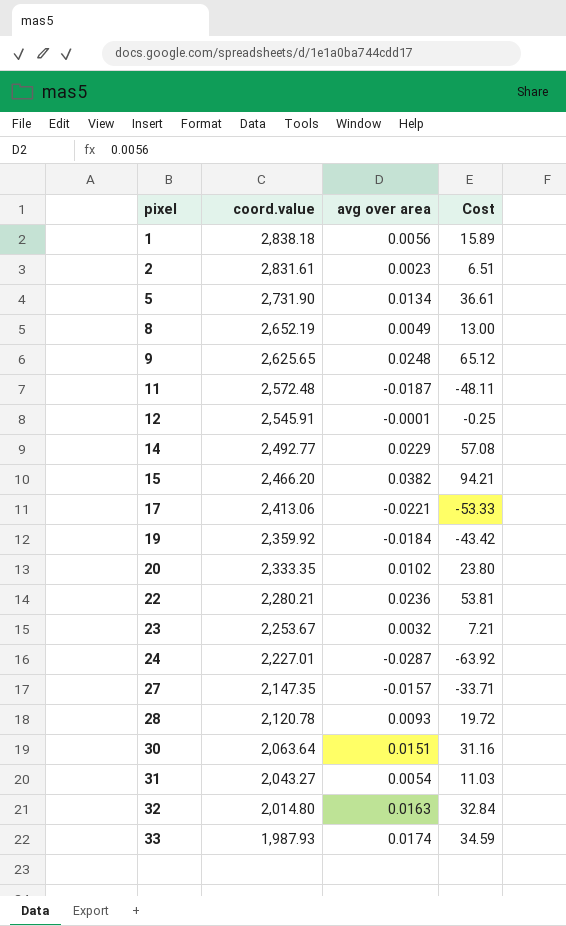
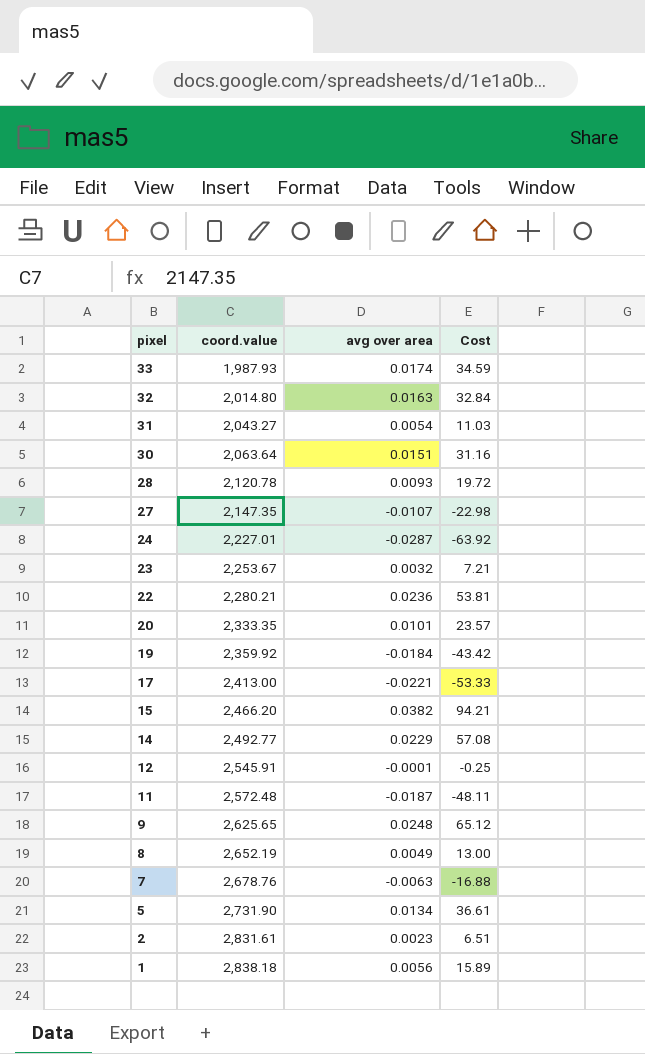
row order: pixel ascending -> pixel descending
27 | avg over area: -0.0157 -> -0.0107
27 | Cost: -33.71 -> -22.98
20 | avg over area: 0.0102 -> 0.0101
20 | Cost: 23.80 -> 23.57
17 | coord.value: 2,413.06 -> 2,413.00
row 7: none -> 2,678.76 | -0.0063 | -16.88

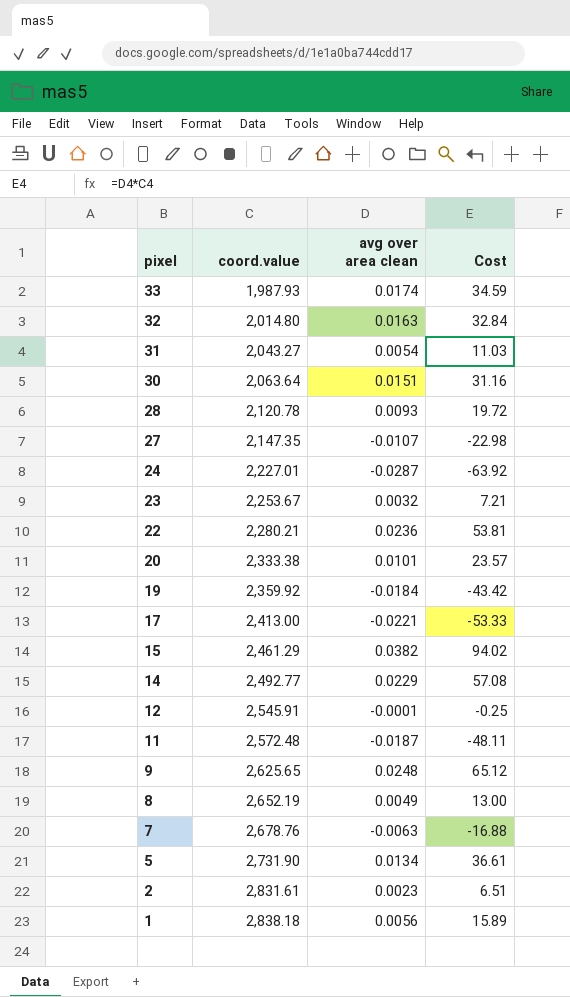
column name: avg over area -> avg over area clean
20 | coord.value: 2,333.35 -> 2,333.38
15 | coord.value: 2,466.20 -> 2,461.29
15 | Cost: 94.21 -> 94.02

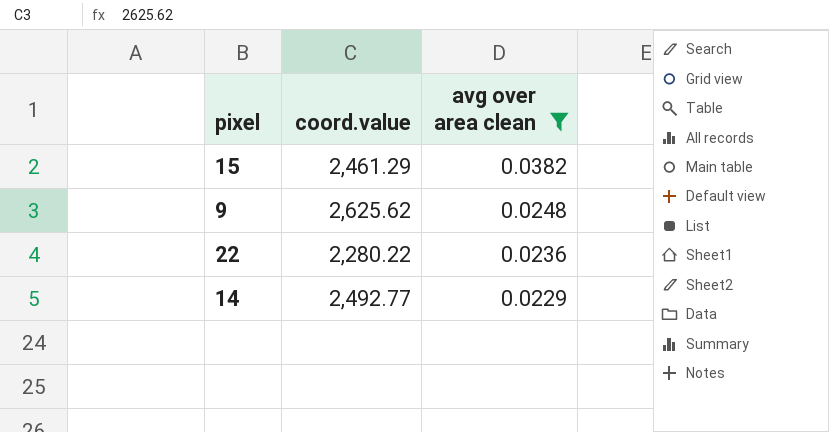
filter: none -> avg over area clean >= 0.0229
row order: pixel descending -> avg over area clean descending
column Cost | formula: [coord.value] * [avg over area clean] -> none
9 | coord.value: 2,625.65 -> 2,625.62
22 | coord.value: 2,280.21 -> 2,280.22

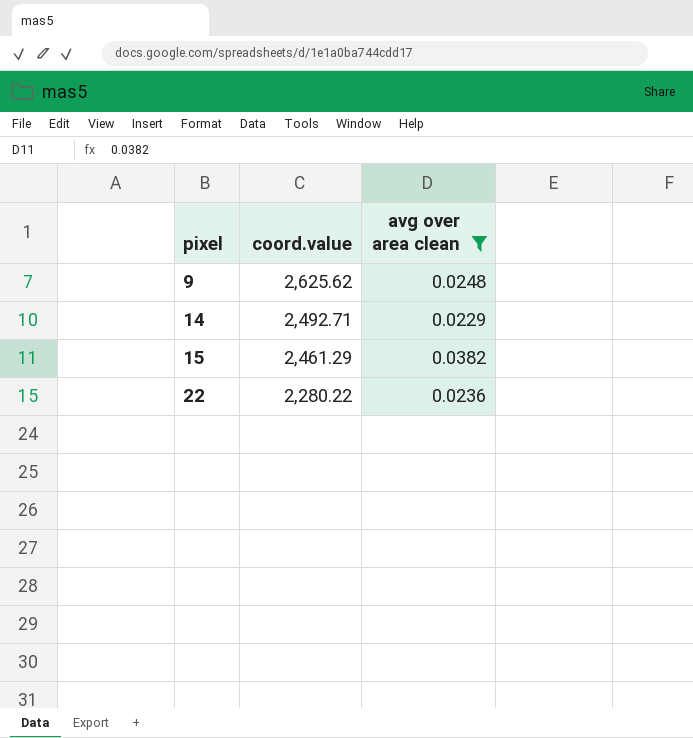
row order: avg over area clean descending -> pixel ascending
14 | coord.value: 2,492.77 -> 2,492.71

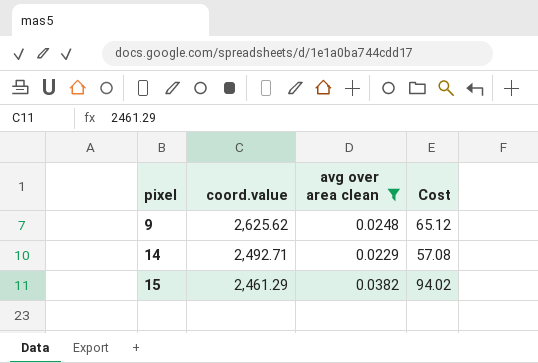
column Cost | formula: none -> [coord.value] * [avg over area clean]
row 22: 2,280.22 | 0.0236 -> none

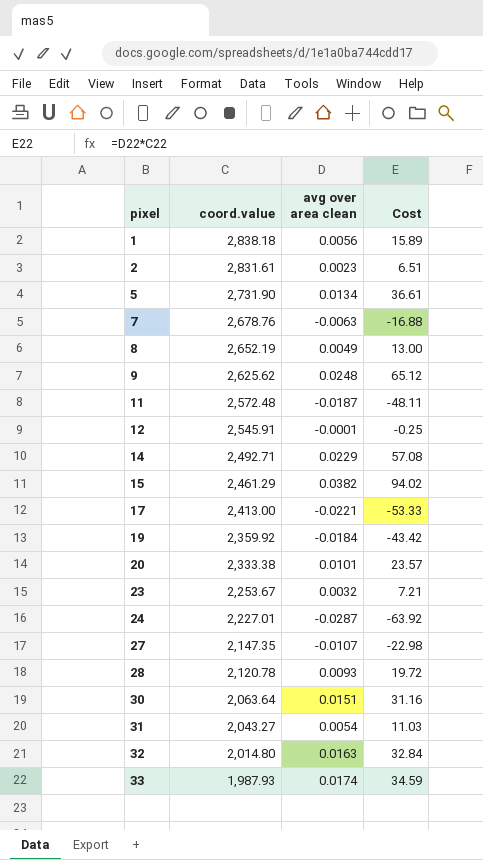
filter: avg over area clean >= 0.0229 -> none

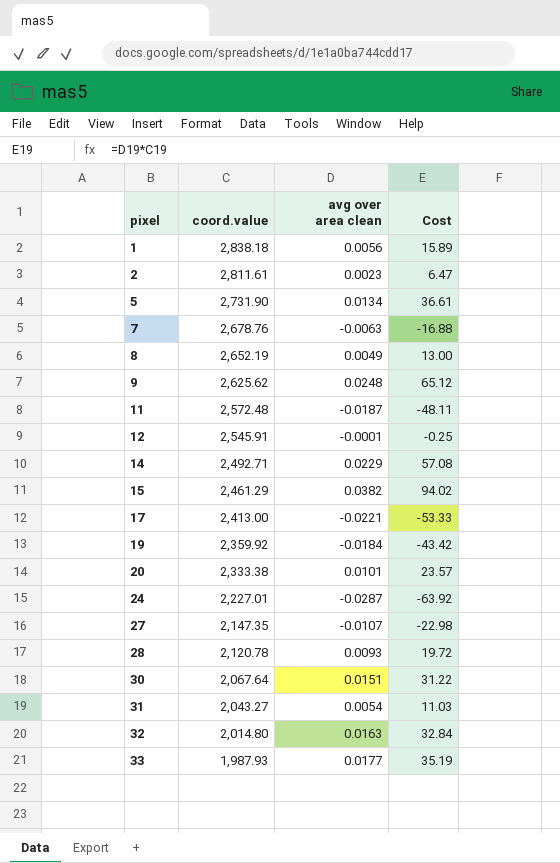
row 23: 2,253.67 | 0.0032 | 7.21 -> none
2 | coord.value: 2,831.61 -> 2,811.61
2 | Cost: 6.51 -> 6.47
30 | coord.value: 2,063.64 -> 2,067.64
30 | Cost: 31.16 -> 31.22
33 | avg over area clean: 0.0174 -> 0.0177
33 | Cost: 34.59 -> 35.19

